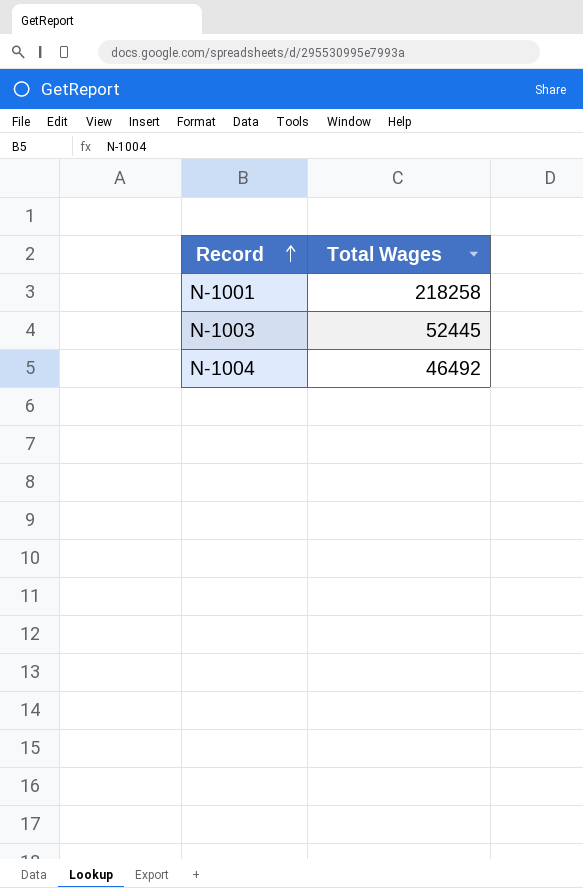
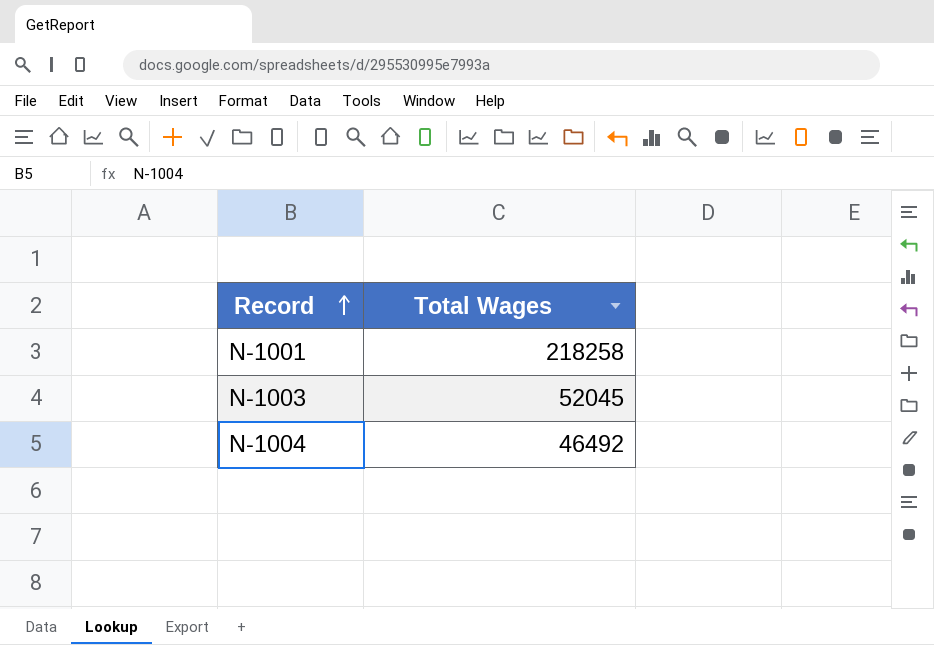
N-1003 | Total Wages: 52445 -> 52045

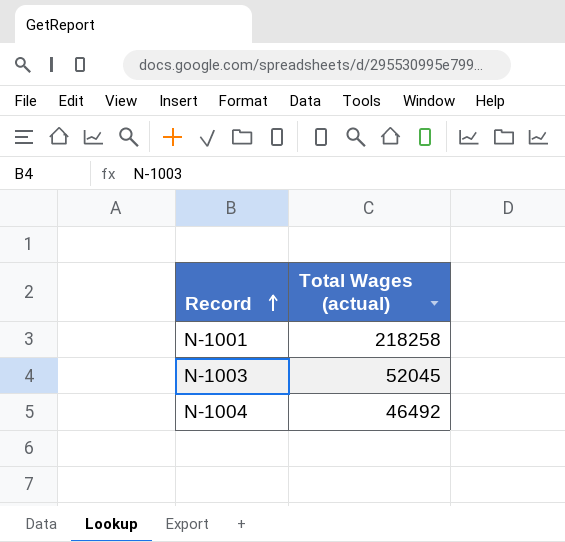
column name: Total Wages -> Total Wages (actual)

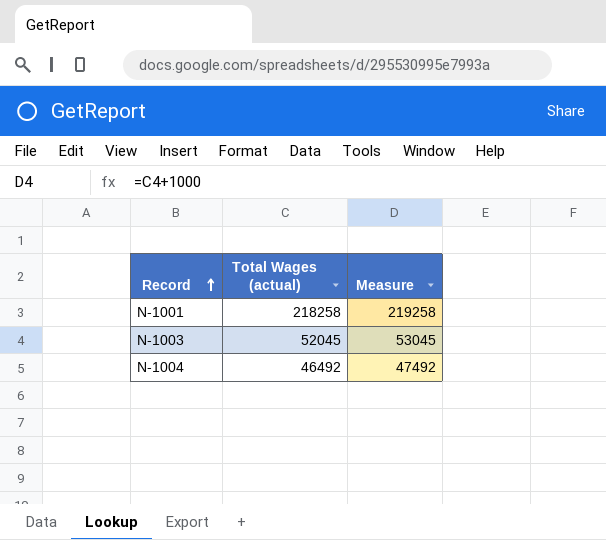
column Measure | formula: none -> [Total Wages (actual)] + 1000

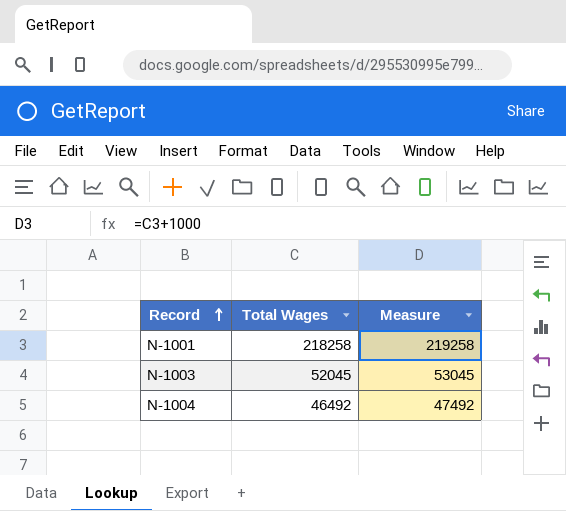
column name: Total Wages (actual) -> Total Wages

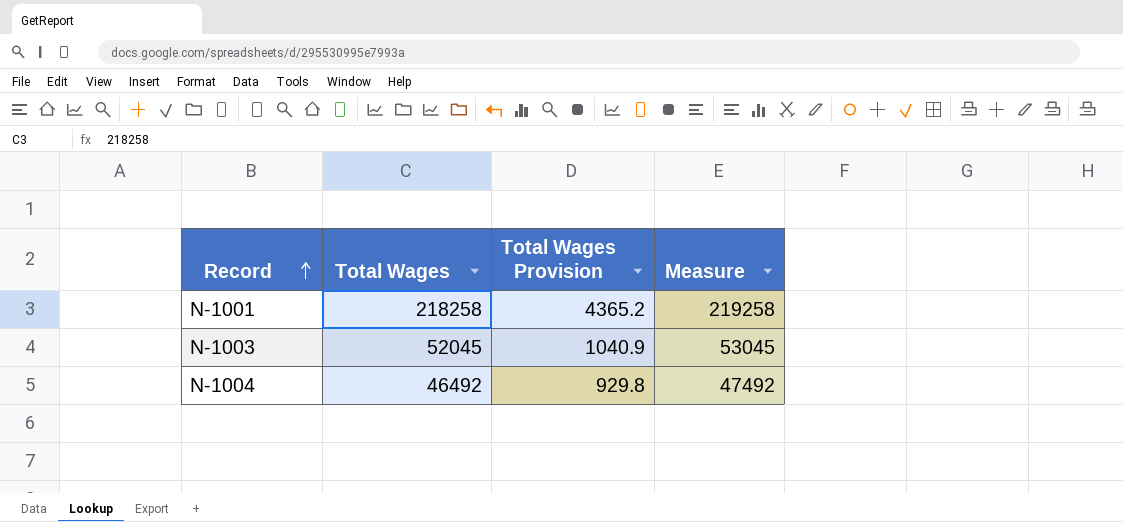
column Total Wages Provision | formula: none -> [Total Wages] * 0.02

